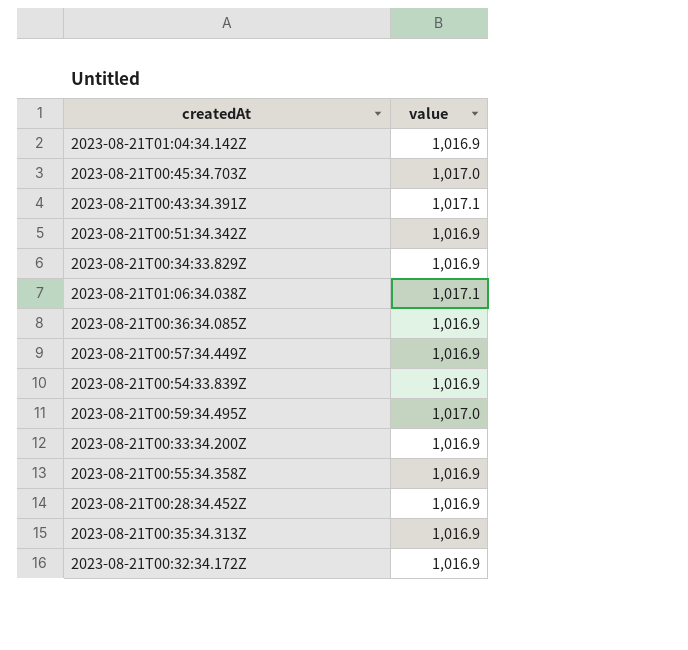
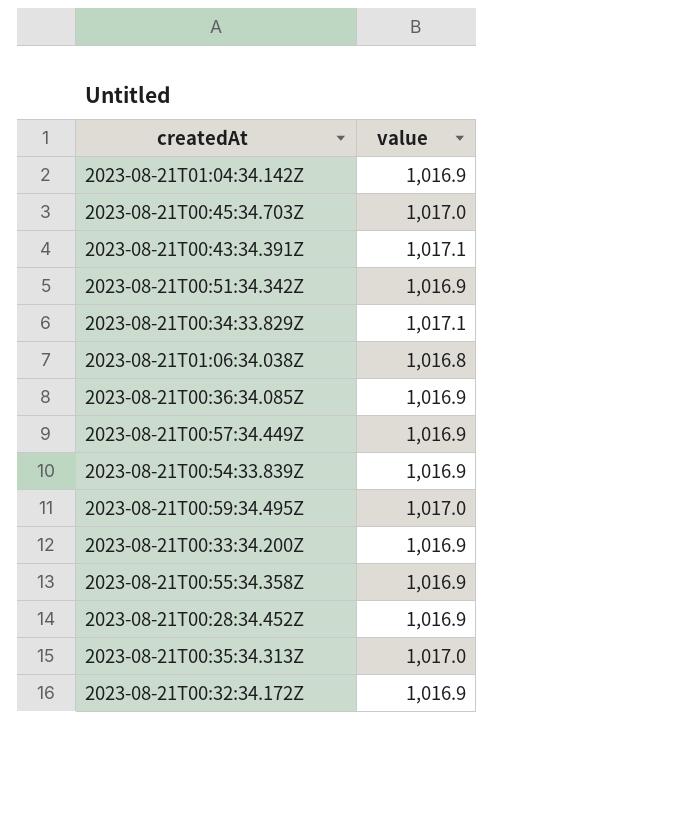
2023-08-21T00:34:33.829Z | value: 1,016.9 -> 1,017.1
2023-08-21T01:06:34.038Z | value: 1,017.1 -> 1,016.8
2023-08-21T00:35:34.313Z | value: 1,016.9 -> 1,017.0

